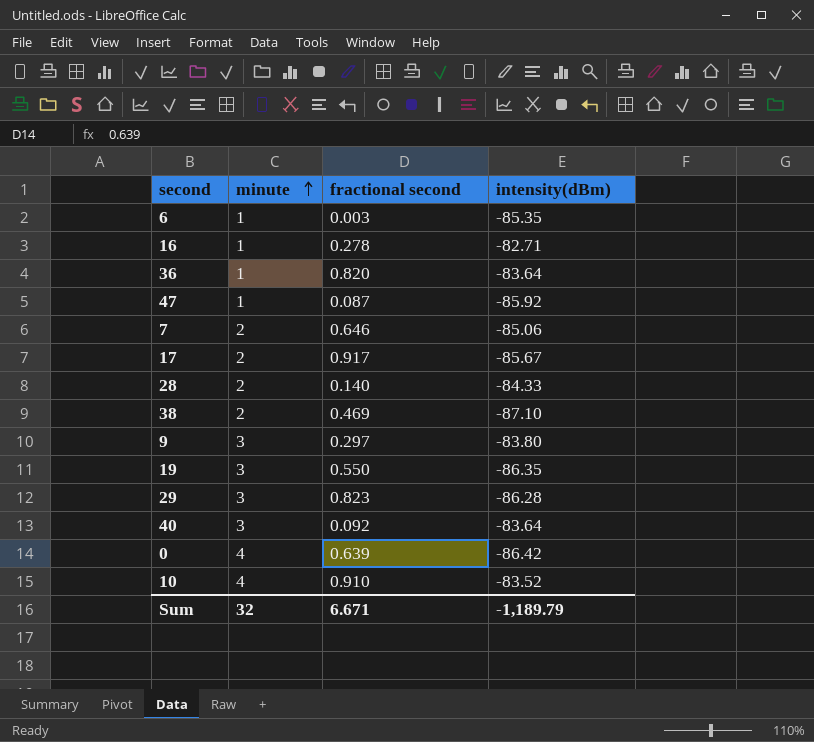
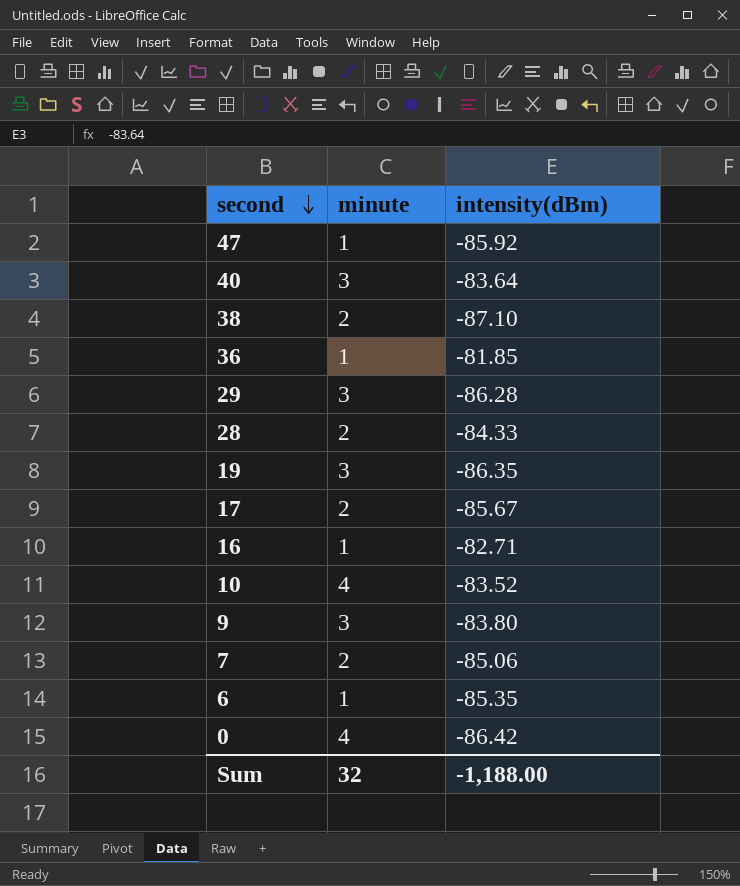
row order: minute ascending -> second descending
column fractional second | position: 3 -> none
36 | intensity(dBm): -83.64 -> -81.85
Sum | intensity(dBm): -1,189.79 -> -1,188.00

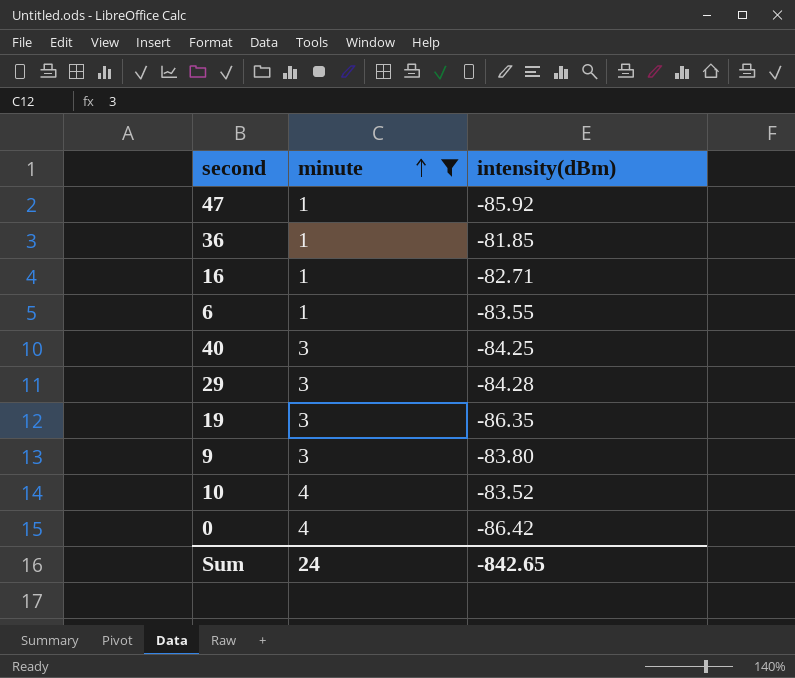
filter: none -> minute != 2
row order: second descending -> minute ascending
6 | intensity(dBm): -85.35 -> -83.55
40 | intensity(dBm): -83.64 -> -84.25
29 | intensity(dBm): -86.28 -> -84.28
Sum | minute: 32 -> 24
Sum | intensity(dBm): -1,188.00 -> -842.65

